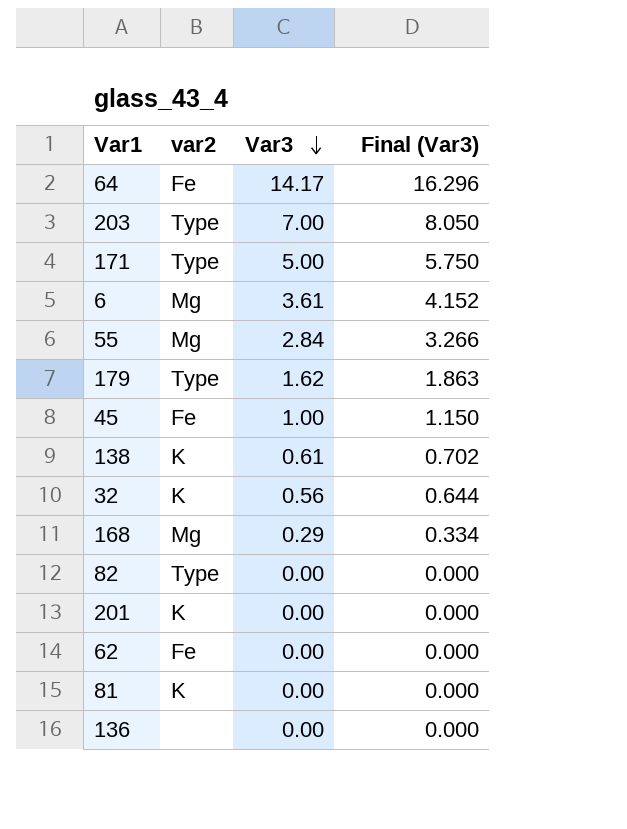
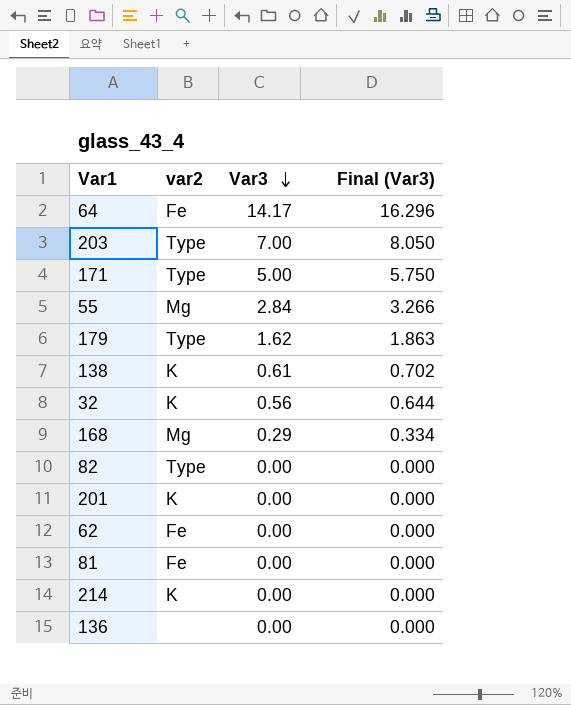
row 6: Mg | 3.61 | 4.152 -> none
row 45: Fe | 1.00 | 1.150 -> none
81 | var2: K -> Fe
row 214: none -> K | 0.00 | 0.000

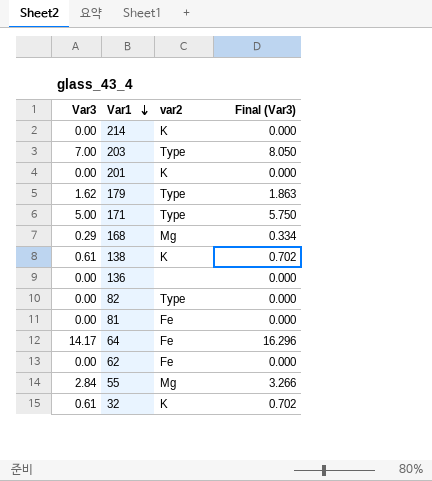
row order: Var3 descending -> Var1 descending
column Var3 | position: 3 -> 1
32 | Var3: 0.56 -> 0.61
32 | Final (Var3): 0.644 -> 0.702

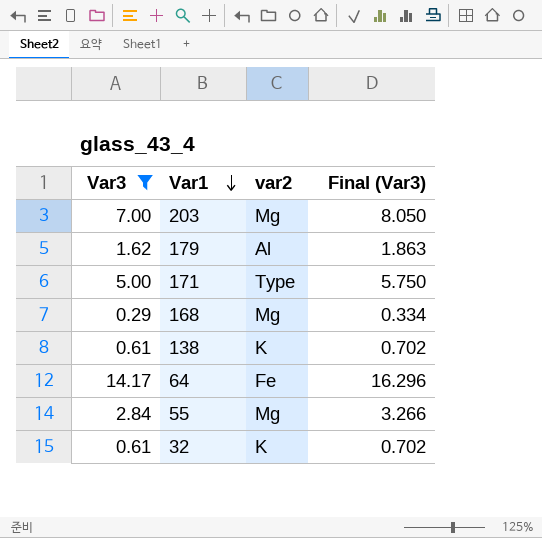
filter: none -> Var3 != 0.00
203 | var2: Type -> Mg
179 | var2: Type -> Al

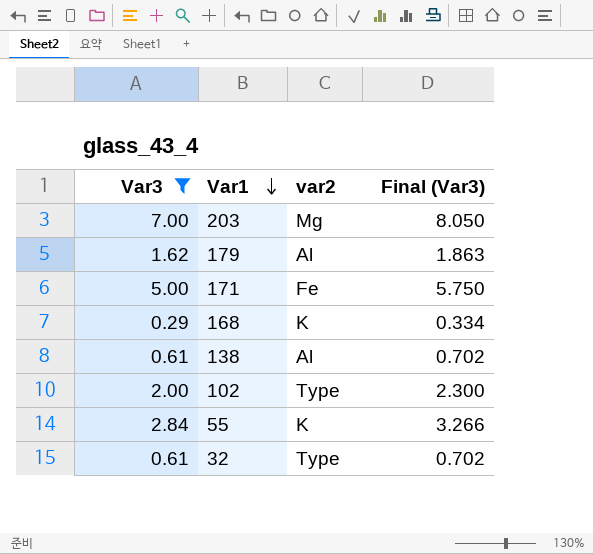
row 64: 14.17 | Fe | 16.296 -> none
171 | var2: Type -> Fe
168 | var2: Mg -> K
138 | var2: K -> Al
row 102: none -> 2.00 | Type | 2.300
55 | var2: Mg -> K
32 | var2: K -> Type

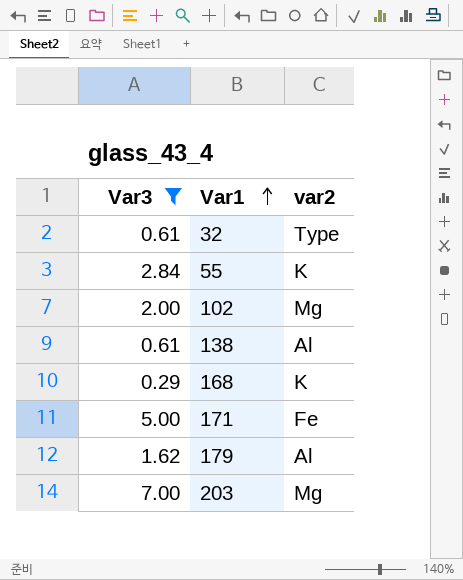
row order: Var1 descending -> Var1 ascending
column Final (Var3) | formula: [Var3] * 1.15 -> none
102 | var2: Type -> Mg

